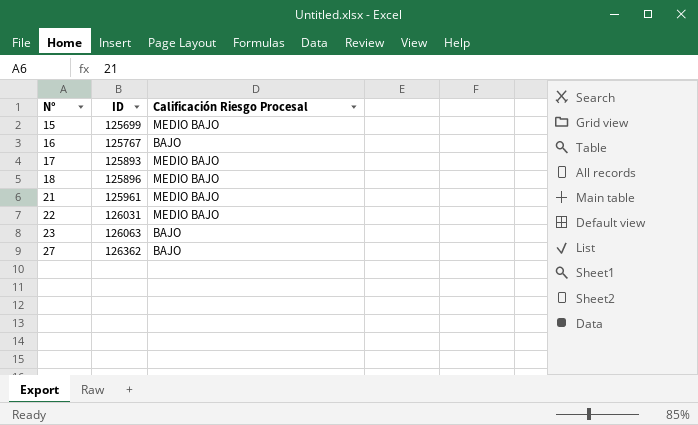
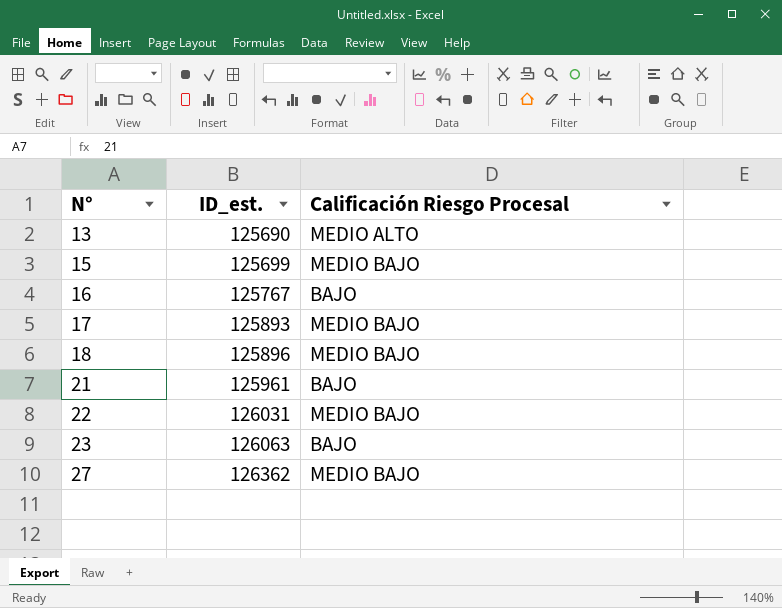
column name: ID -> ID_est.
row 13: none -> 125690 | MEDIO ALTO
21 | Calificación Riesgo Procesal: MEDIO BAJO -> BAJO
27 | Calificación Riesgo Procesal: BAJO -> MEDIO BAJO

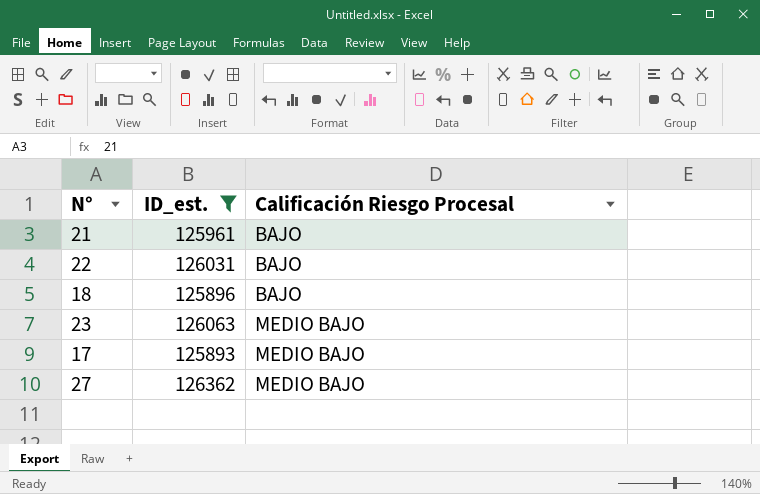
filter: none -> ID_est. >= 125893
row order: N° ascending -> Calificación Riesgo Procesal ascending
22 | Calificación Riesgo Procesal: MEDIO BAJO -> BAJO
18 | Calificación Riesgo Procesal: MEDIO BAJO -> BAJO
23 | Calificación Riesgo Procesal: BAJO -> MEDIO BAJO

